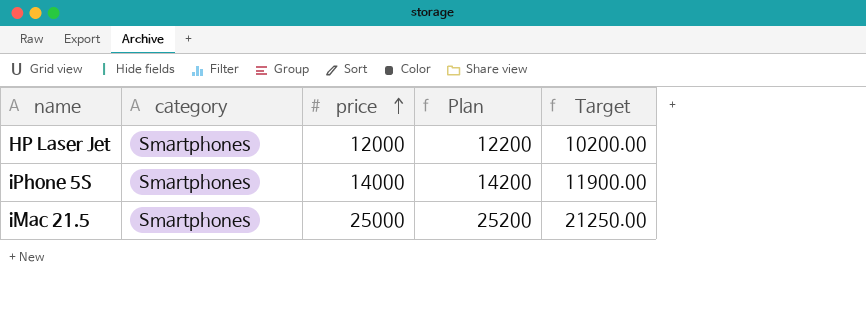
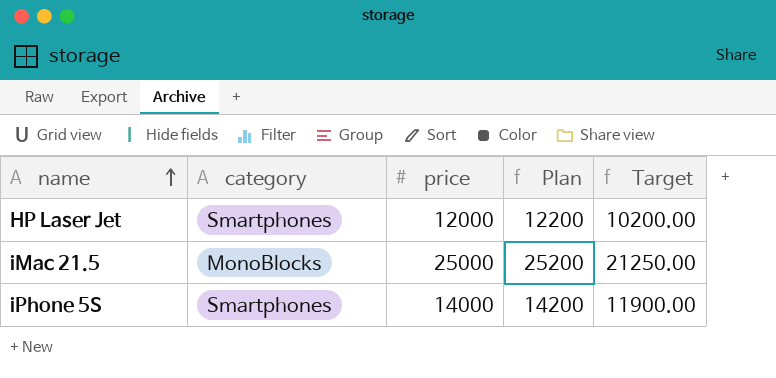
row order: price ascending -> name ascending
iMac 21.5 | category: Smartphones -> MonoBlocks

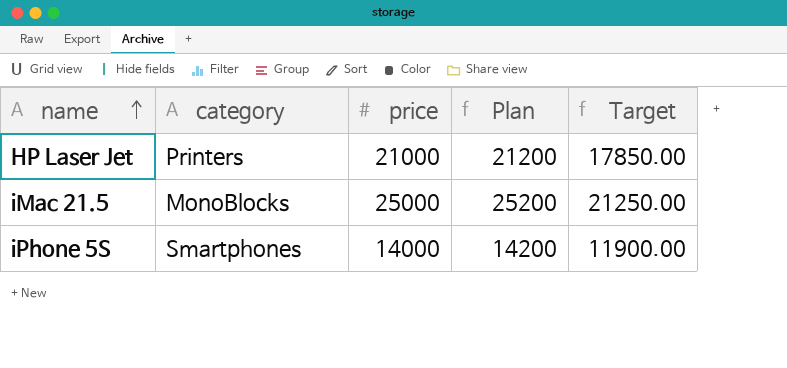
HP Laser Jet | category: Smartphones -> Printers
HP Laser Jet | price: 12000 -> 21000
HP Laser Jet | Plan: 12200 -> 21200
HP Laser Jet | Target: 10200.00 -> 17850.00

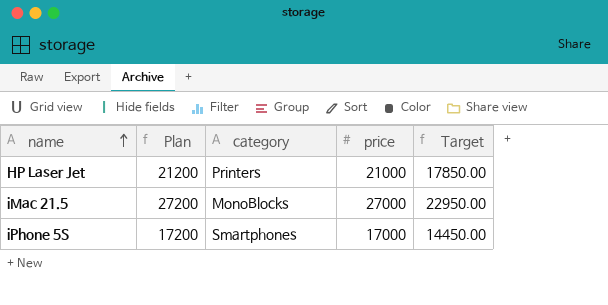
column Plan | position: 4 -> 2
iMac 21.5 | Plan: 25200 -> 27200
iMac 21.5 | price: 25000 -> 27000
iMac 21.5 | Target: 21250.00 -> 22950.00
iPhone 5S | Plan: 14200 -> 17200
iPhone 5S | price: 14000 -> 17000
iPhone 5S | Target: 11900.00 -> 14450.00

